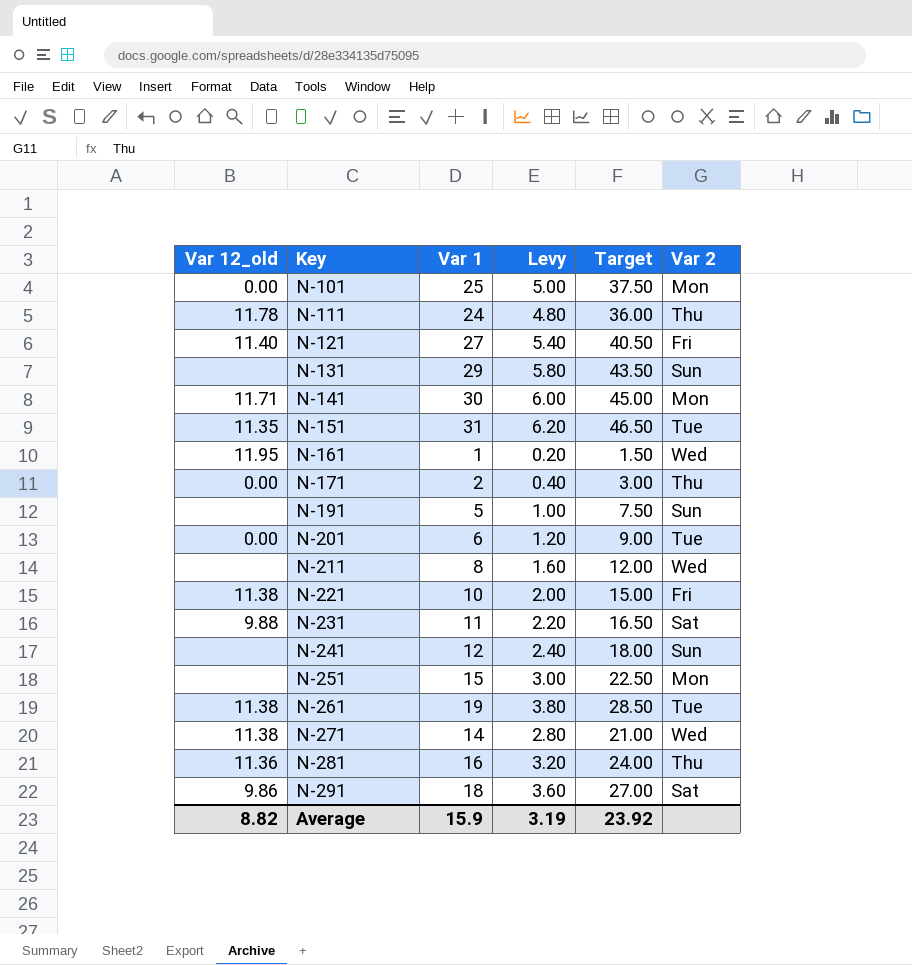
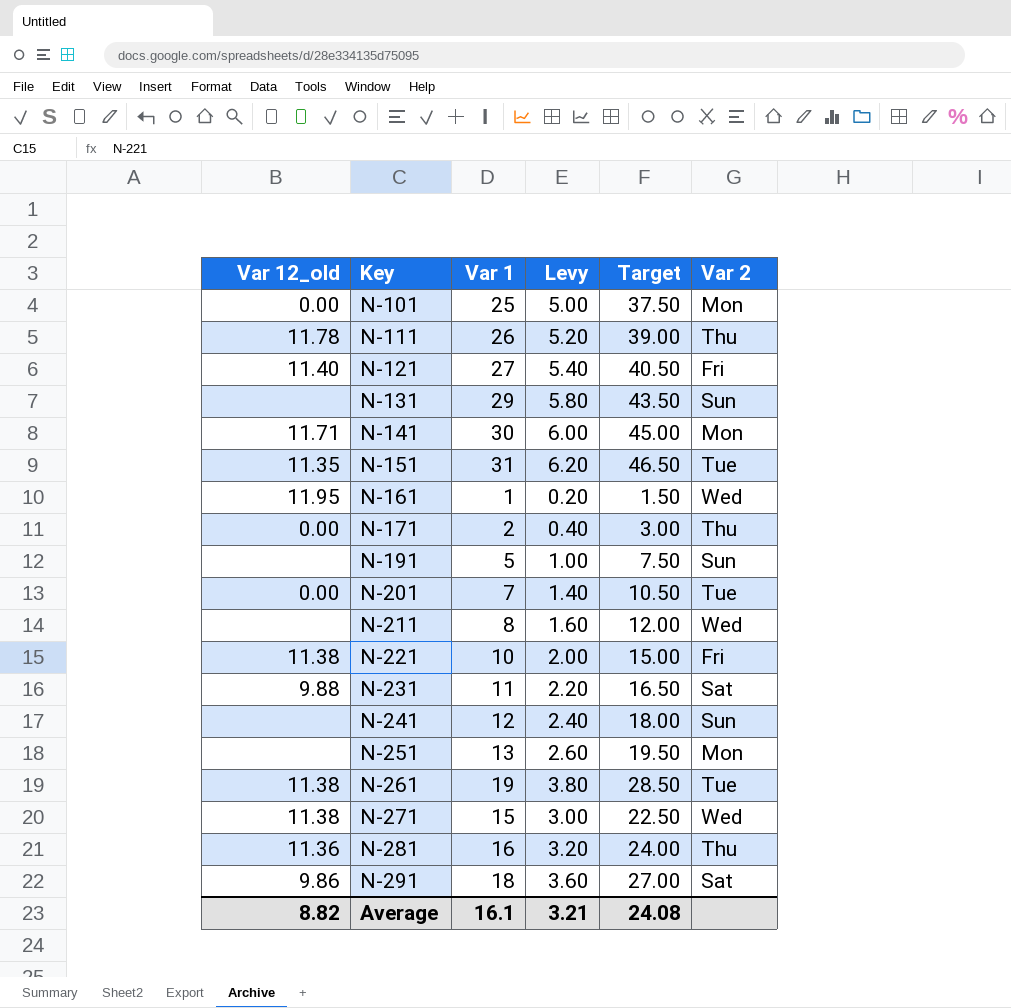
N-111 | Var 1: 24 -> 26
N-111 | Levy: 4.80 -> 5.20
N-111 | Target: 36.00 -> 39.00
N-201 | Var 1: 6 -> 7
N-201 | Levy: 1.20 -> 1.40
N-201 | Target: 9.00 -> 10.50
N-251 | Var 1: 15 -> 13
N-251 | Levy: 3.00 -> 2.60
N-251 | Target: 22.50 -> 19.50
N-271 | Var 1: 14 -> 15
N-271 | Levy: 2.80 -> 3.00
N-271 | Target: 21.00 -> 22.50
Average | Var 1: 15.9 -> 16.1
Average | Levy: 3.19 -> 3.21
Average | Target: 23.92 -> 24.08

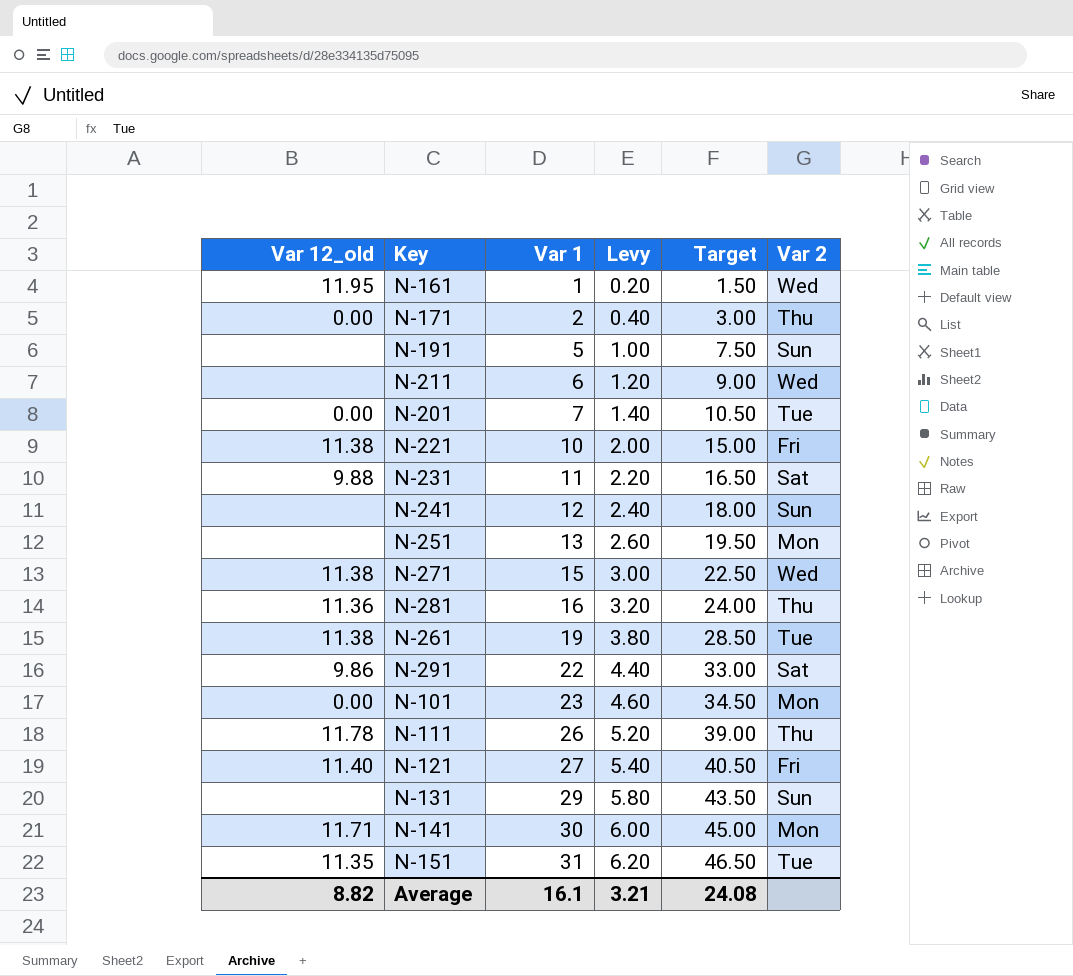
row order: Key ascending -> Var 1 ascending
N-211 | Var 1: 8 -> 6
N-211 | Levy: 1.60 -> 1.20
N-211 | Target: 12.00 -> 9.00
N-291 | Var 1: 18 -> 22
N-291 | Levy: 3.60 -> 4.40
N-291 | Target: 27.00 -> 33.00
N-101 | Var 1: 25 -> 23
N-101 | Levy: 5.00 -> 4.60
N-101 | Target: 37.50 -> 34.50

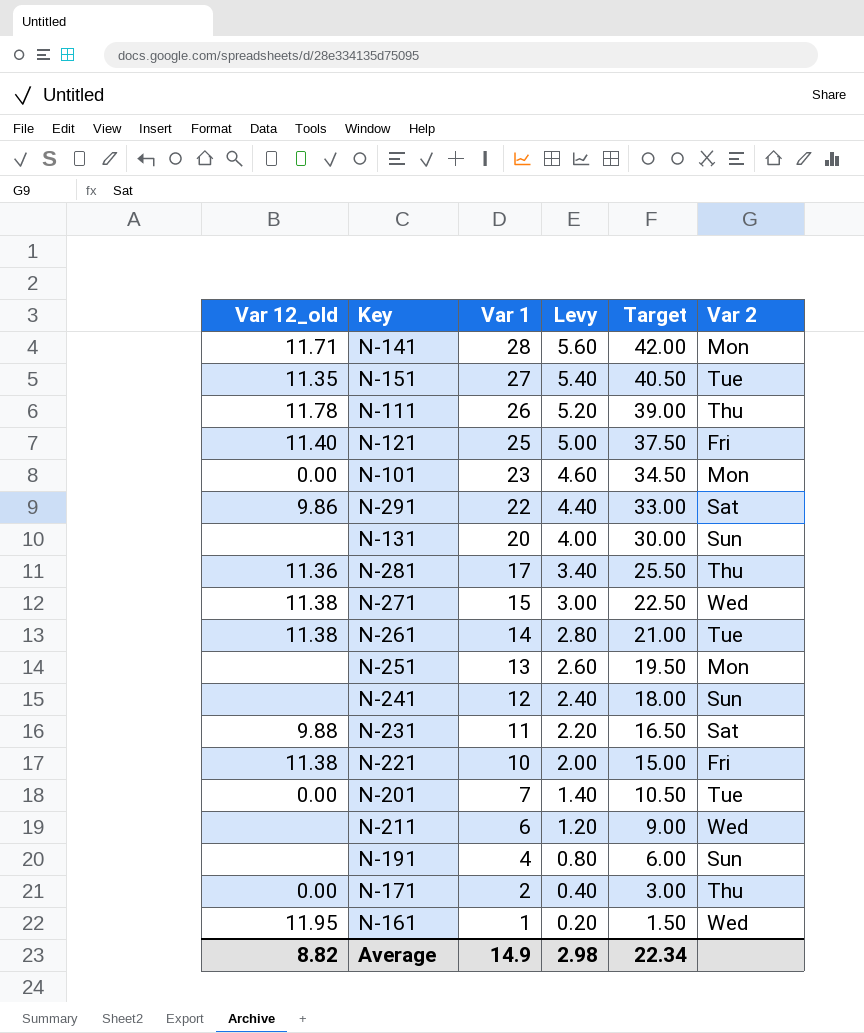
row order: Var 1 ascending -> Var 1 descending
N-141 | Var 1: 30 -> 28
N-141 | Levy: 6.00 -> 5.60
N-141 | Target: 45.00 -> 42.00
N-151 | Var 1: 31 -> 27
N-151 | Levy: 6.20 -> 5.40
N-151 | Target: 46.50 -> 40.50
N-121 | Var 1: 27 -> 25
N-121 | Levy: 5.40 -> 5.00
N-121 | Target: 40.50 -> 37.50
N-131 | Var 1: 29 -> 20
N-131 | Levy: 5.80 -> 4.00
N-131 | Target: 43.50 -> 30.00
N-281 | Var 1: 16 -> 17
N-281 | Levy: 3.20 -> 3.40
N-281 | Target: 24.00 -> 25.50
N-261 | Var 1: 19 -> 14
N-261 | Levy: 3.80 -> 2.80
N-261 | Target: 28.50 -> 21.00
N-191 | Var 1: 5 -> 4
N-191 | Levy: 1.00 -> 0.80
N-191 | Target: 7.50 -> 6.00
Average | Var 1: 16.1 -> 14.9
Average | Levy: 3.21 -> 2.98
Average | Target: 24.08 -> 22.34

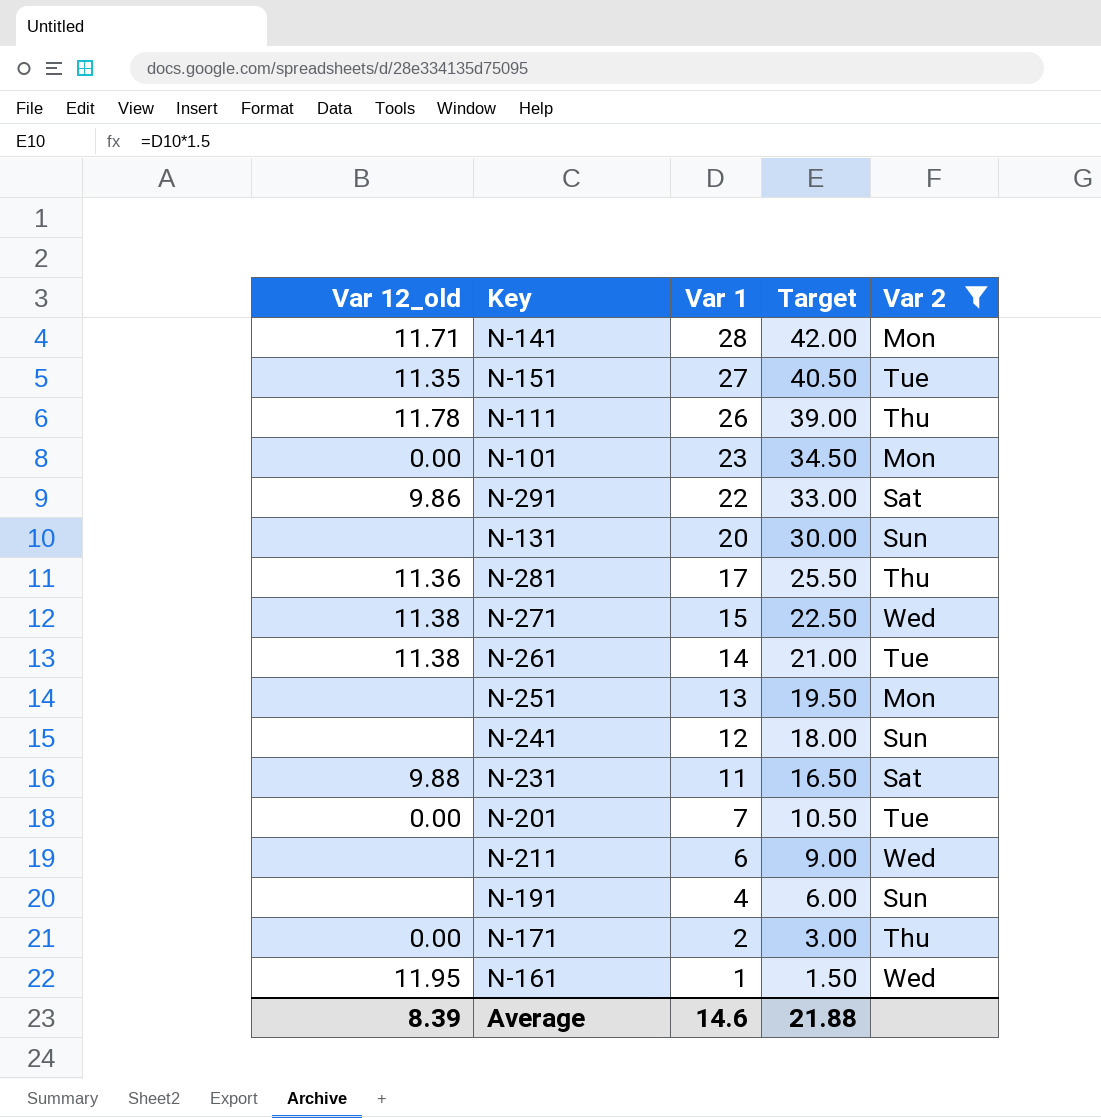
filter: none -> Var 2 != Fri
column Levy | formula: [Var 1] * 0.2 -> none
Average | Var 12_old: 8.82 -> 8.39
Average | Var 1: 14.9 -> 14.6
Average | Target: 22.34 -> 21.88

